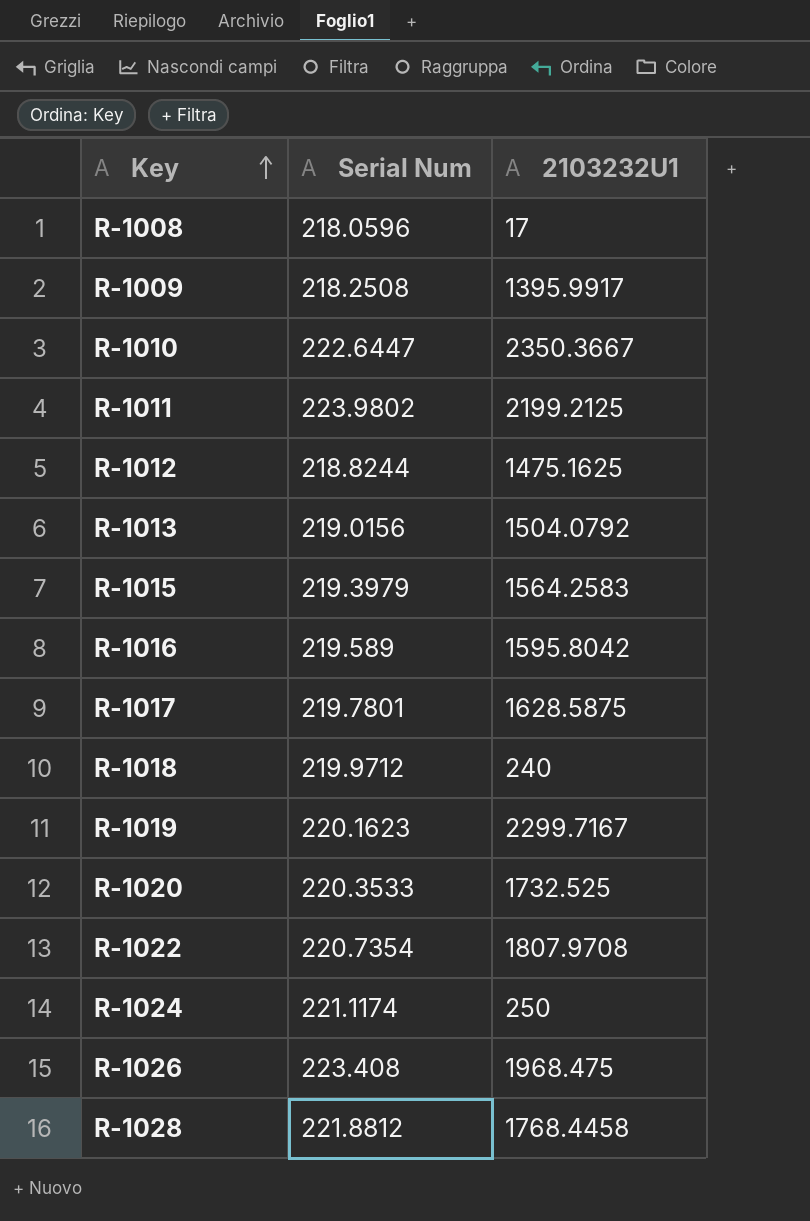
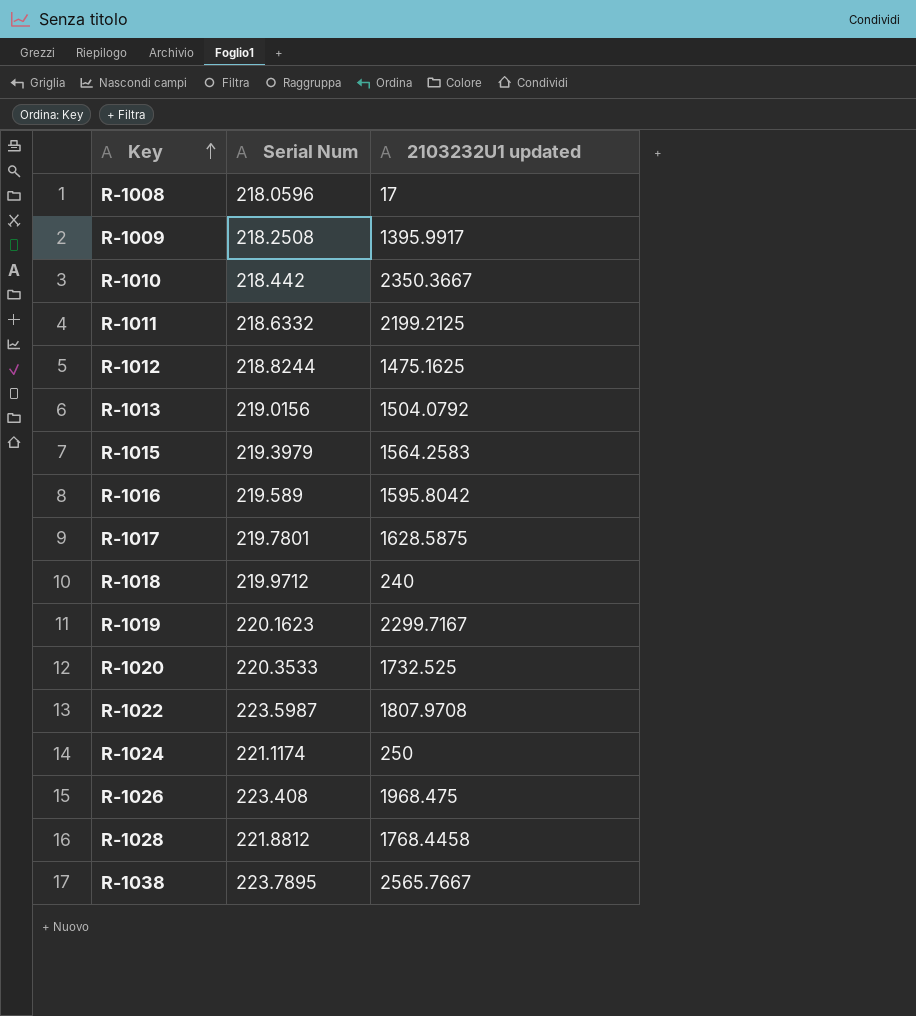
column name: 2103232U1 -> 2103232U1 updated
R-1010 | Serial Num: 222.6447 -> 218.442
R-1011 | Serial Num: 223.9802 -> 218.6332
R-1022 | Serial Num: 220.7354 -> 223.5987
row R-1038: none -> 223.7895 | 2565.7667

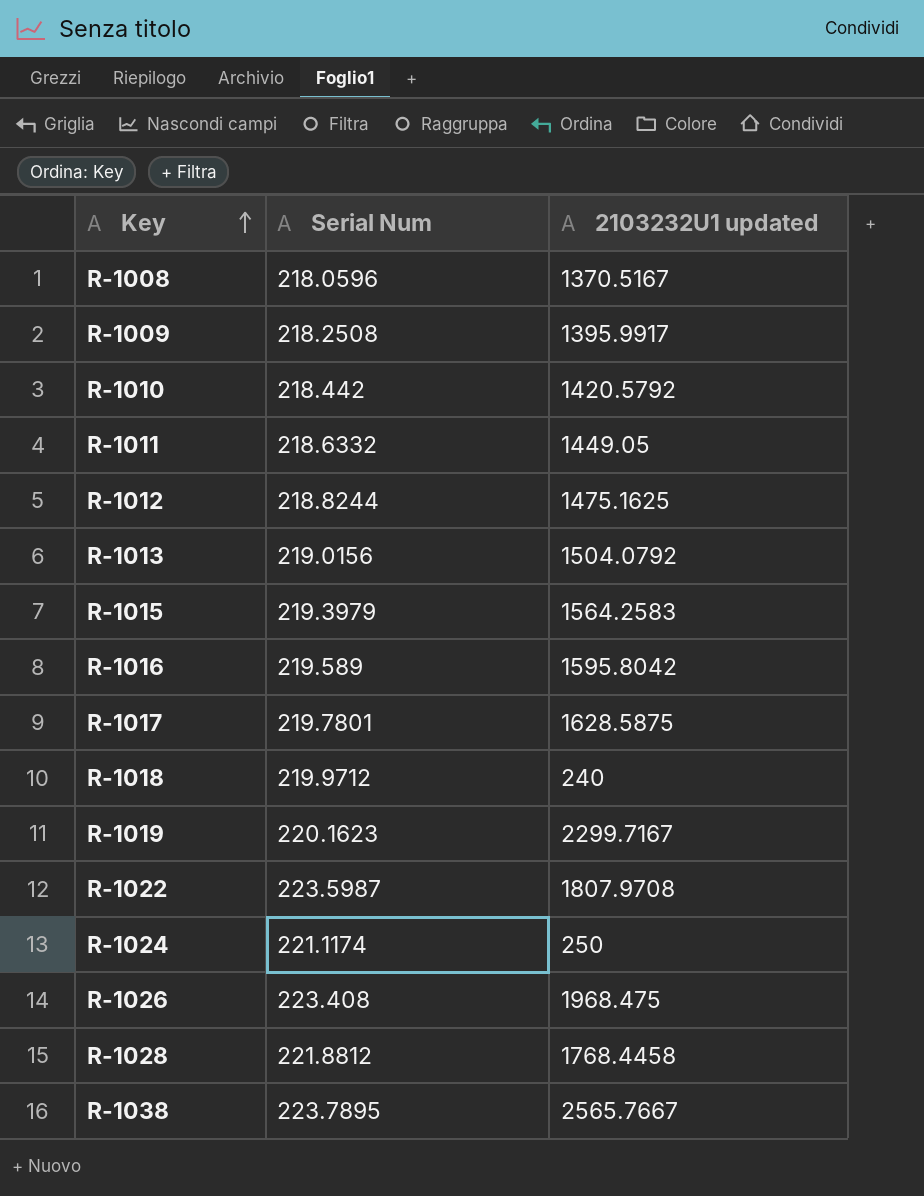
row R-1020: 220.3533 | 1732.525 -> none
R-1008 | 2103232U1 updated: 17 -> 1370.5167
R-1010 | 2103232U1 updated: 2350.3667 -> 1420.5792
R-1011 | 2103232U1 updated: 2199.2125 -> 1449.05

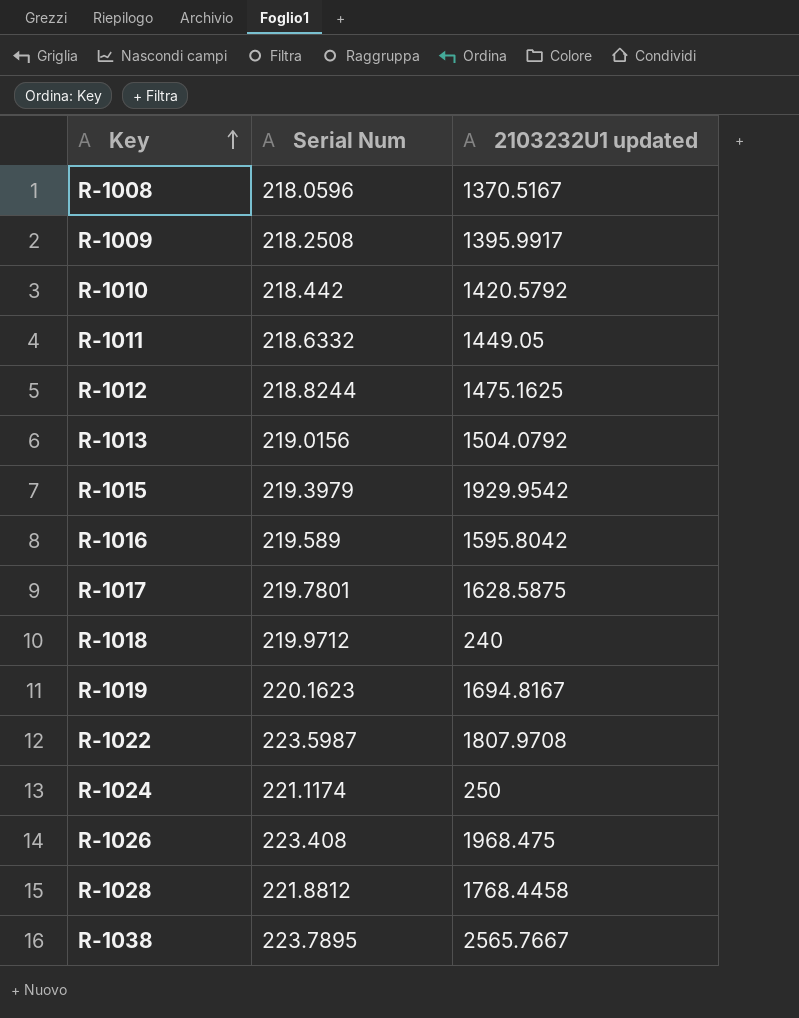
R-1015 | 2103232U1 updated: 1564.2583 -> 1929.9542
R-1019 | 2103232U1 updated: 2299.7167 -> 1694.8167

